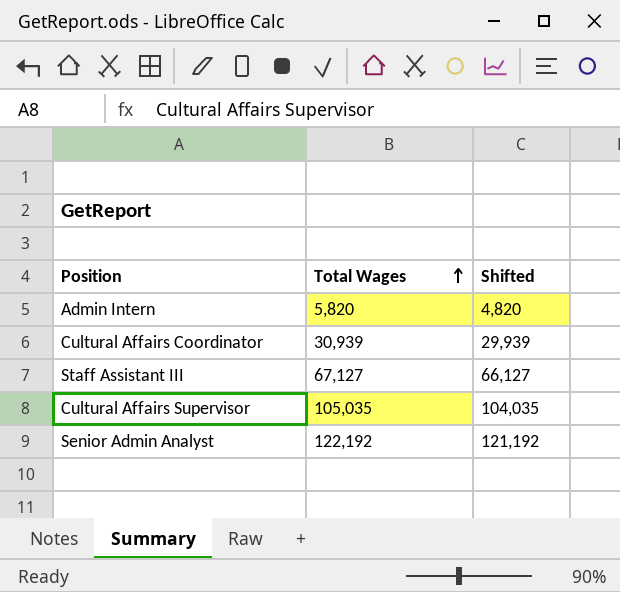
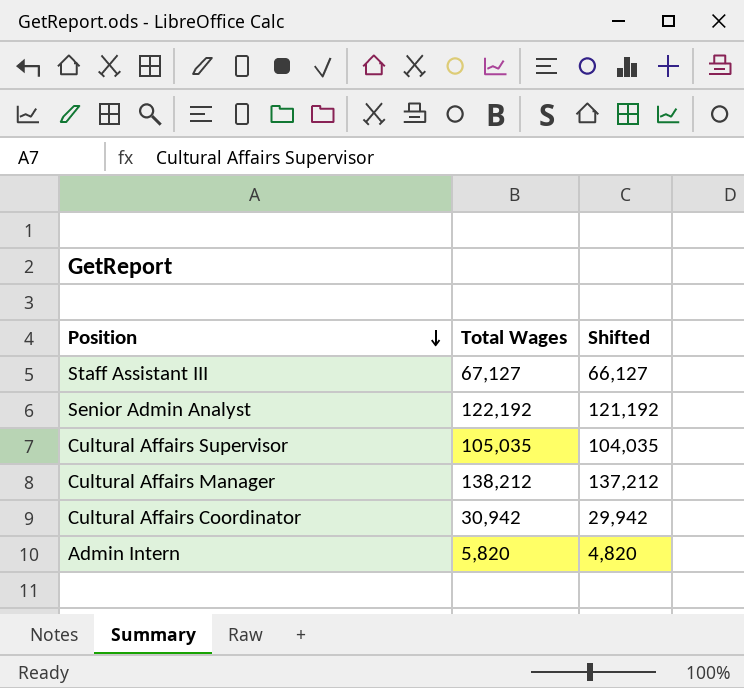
row order: Total Wages ascending -> Position descending
row Cultural Affairs Manager: none -> 138,212 | 137,212
Cultural Affairs Coordinator | Total Wages: 30,939 -> 30,942
Cultural Affairs Coordinator | Shifted: 29,939 -> 29,942

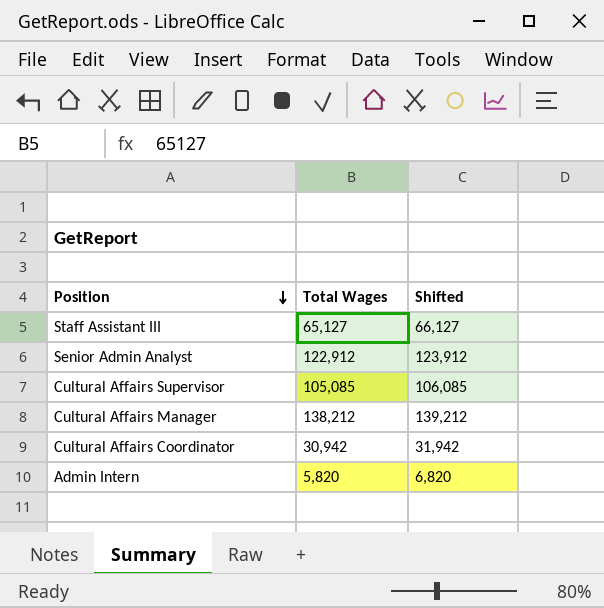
column Shifted | formula: [Total Wages] - 1000 -> [Total Wages] + 1000
Staff Assistant III | Total Wages: 67,127 -> 65,127
Senior Admin Analyst | Total Wages: 122,192 -> 122,912
Cultural Affairs Supervisor | Total Wages: 105,035 -> 105,085

